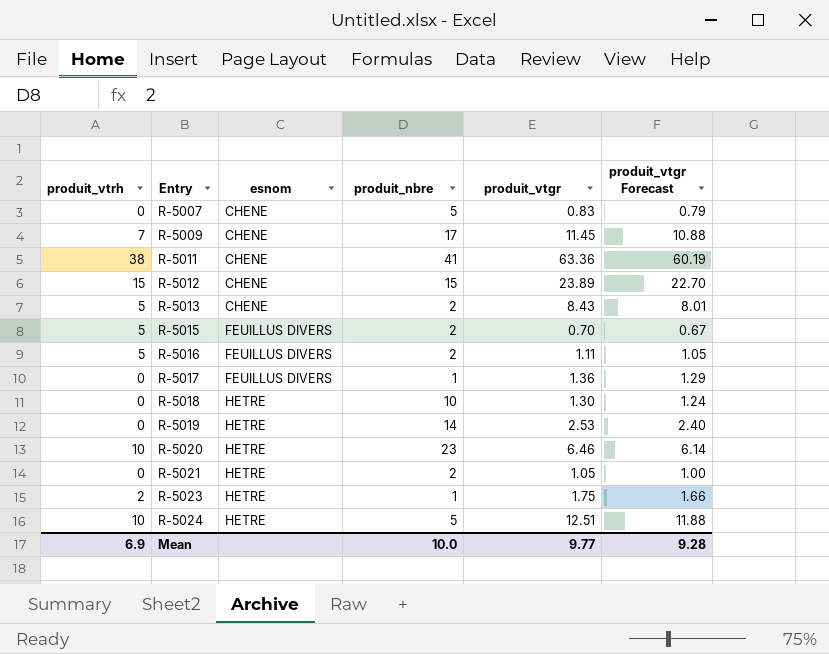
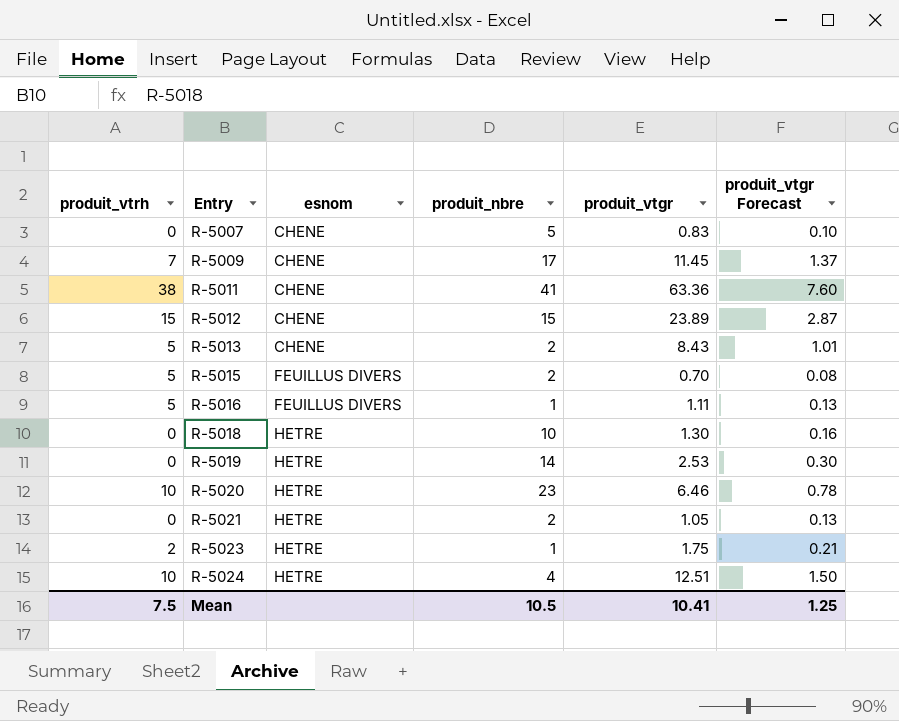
column produit_vtgr Forecast | formula: [produit_vtgr] * 0.95 -> [produit_vtgr] * 0.12
row R-5017: 0 | FEUILLUS DIVERS | 1 | 1.36 | 1.29 -> none
R-5016 | produit_nbre: 2 -> 1
R-5024 | produit_nbre: 5 -> 4
Mean | produit_vtrh: 6.9 -> 7.5
Mean | produit_nbre: 10.0 -> 10.5
Mean | produit_vtgr: 9.77 -> 10.41
Mean | produit_vtgr Forecast: 9.28 -> 1.25

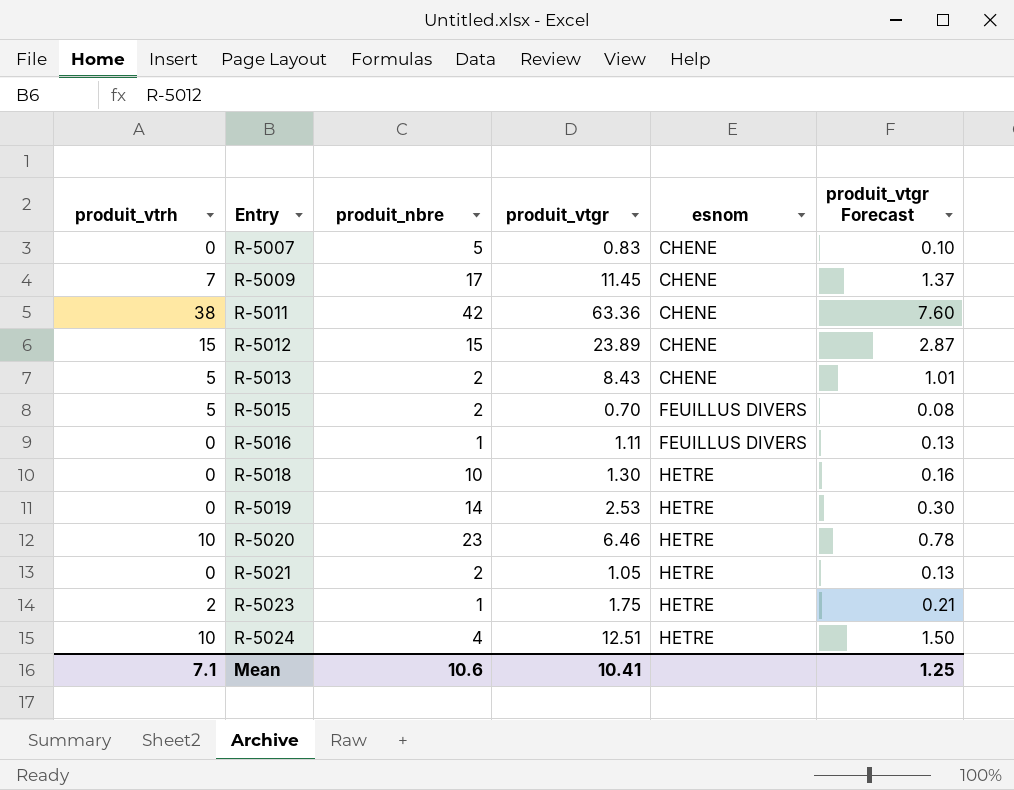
column esnom | position: 3 -> 5
R-5011 | produit_nbre: 41 -> 42
R-5016 | produit_vtrh: 5 -> 0
Mean | produit_vtrh: 7.5 -> 7.1
Mean | produit_nbre: 10.5 -> 10.6

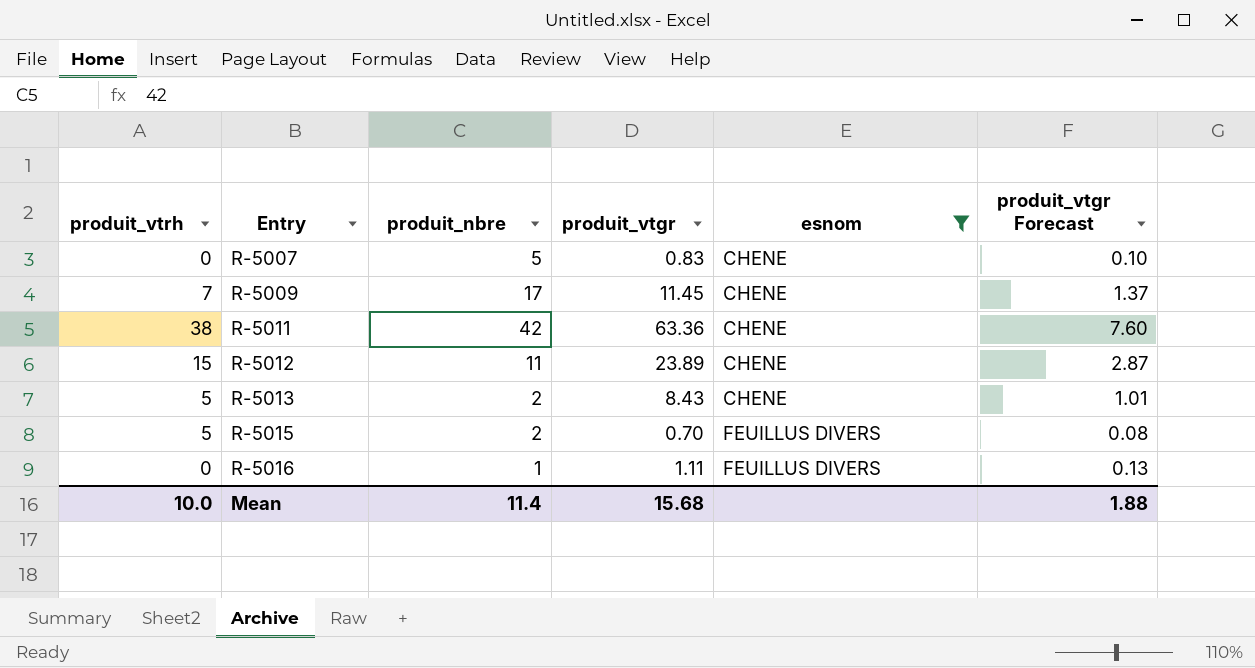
filter: none -> esnom != HETRE
R-5012 | produit_nbre: 15 -> 11
Mean | produit_vtrh: 7.1 -> 10.0
Mean | produit_nbre: 10.6 -> 11.4
Mean | produit_vtgr: 10.41 -> 15.68
Mean | produit_vtgr Forecast: 1.25 -> 1.88

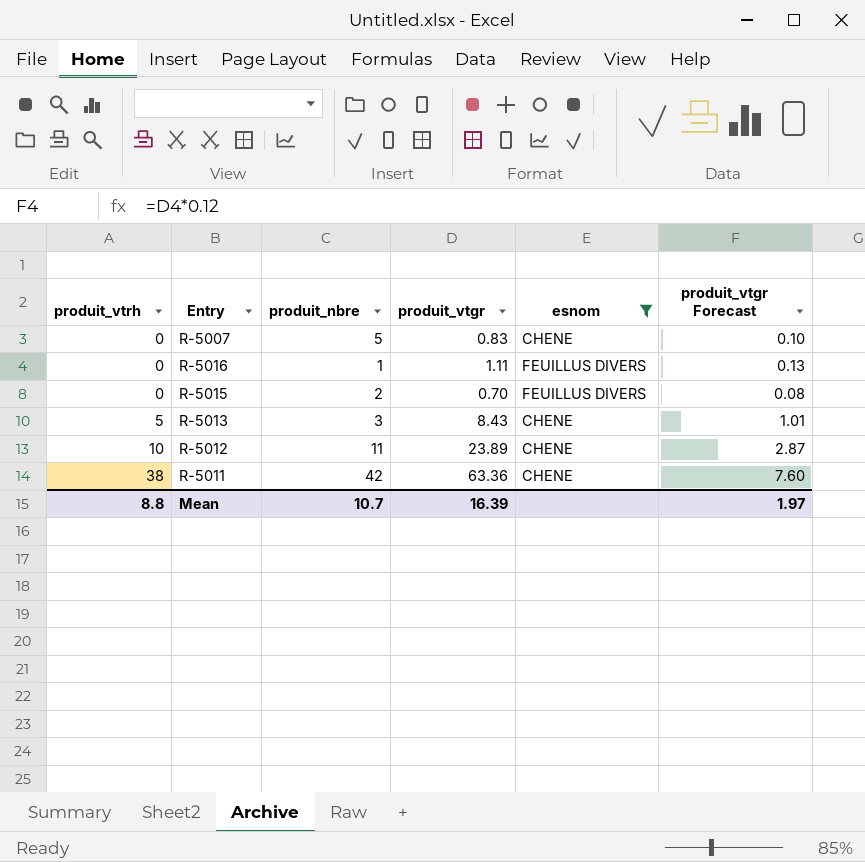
row order: Entry ascending -> produit_vtrh ascending
row R-5009: 7 | 17 | 11.45 | CHENE | 1.37 -> none
R-5015 | produit_vtrh: 5 -> 0
R-5013 | produit_nbre: 2 -> 3
R-5012 | produit_vtrh: 15 -> 10
Mean | produit_vtrh: 10.0 -> 8.8
Mean | produit_nbre: 11.4 -> 10.7
Mean | produit_vtgr: 15.68 -> 16.39
Mean | produit_vtgr Forecast: 1.88 -> 1.97

